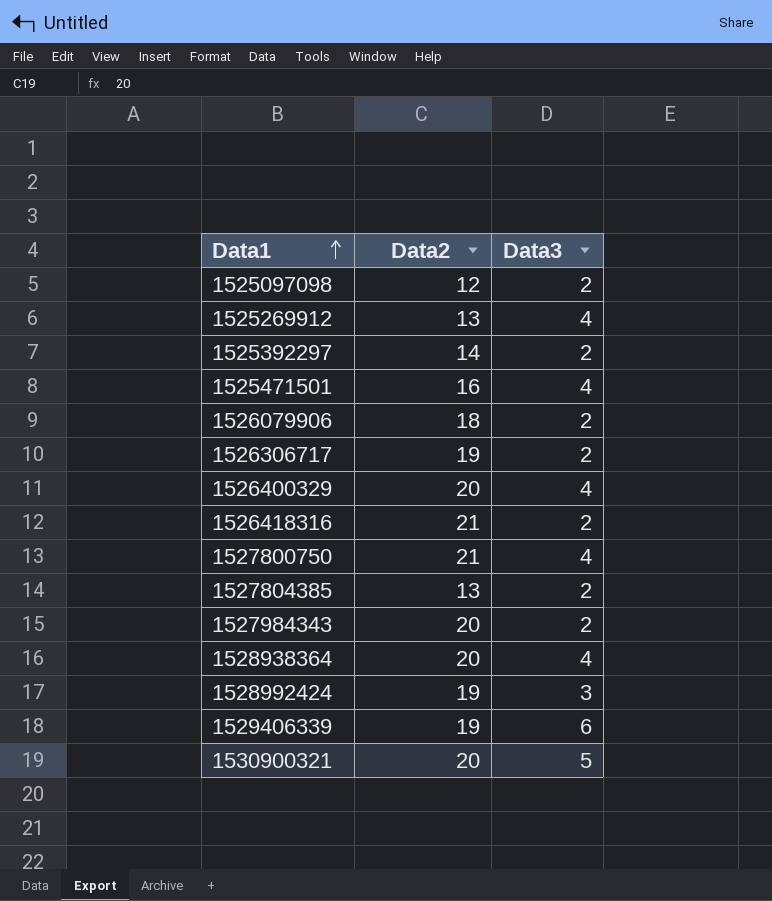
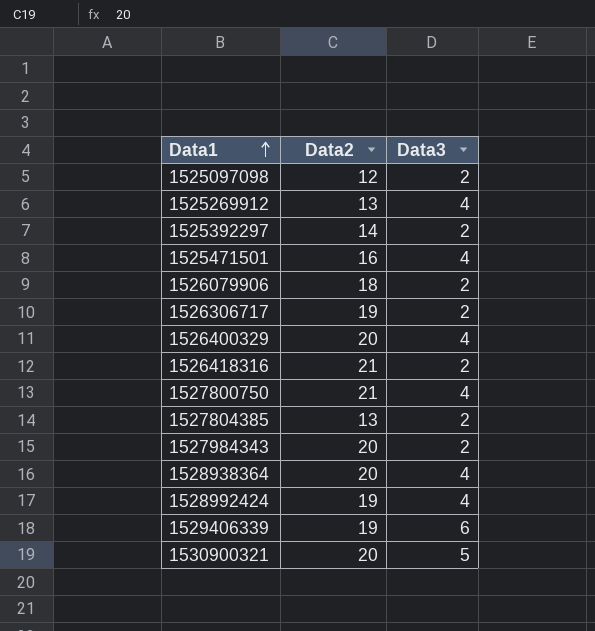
1528992424 | Data3: 3 -> 4

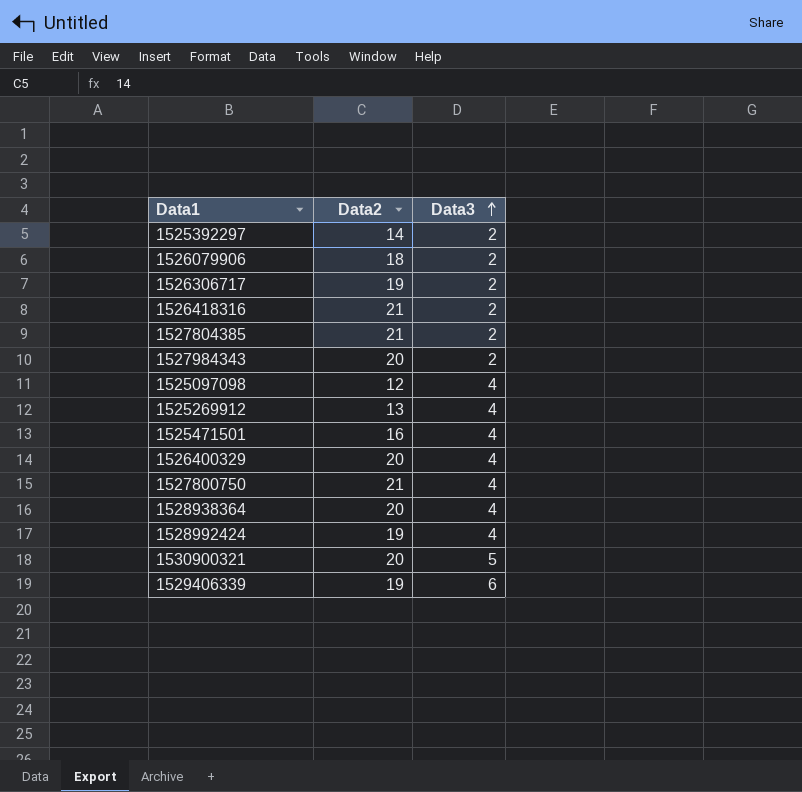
row order: Data1 ascending -> Data3 ascending
1527804385 | Data2: 13 -> 21
1525097098 | Data3: 2 -> 4

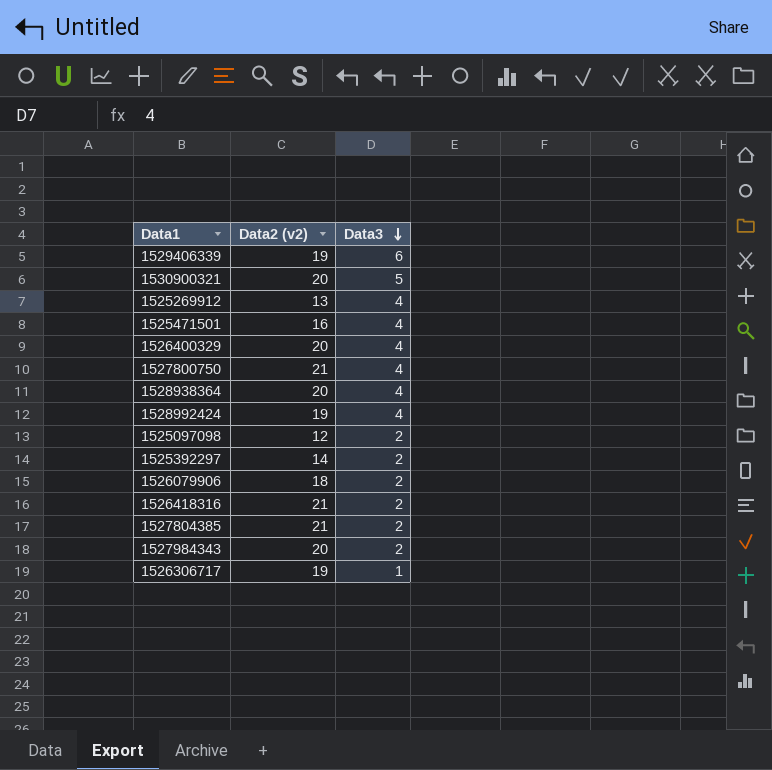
row order: Data3 ascending -> Data3 descending
column name: Data2 -> Data2 (v2)
1525097098 | Data3: 4 -> 2
1526306717 | Data3: 2 -> 1

